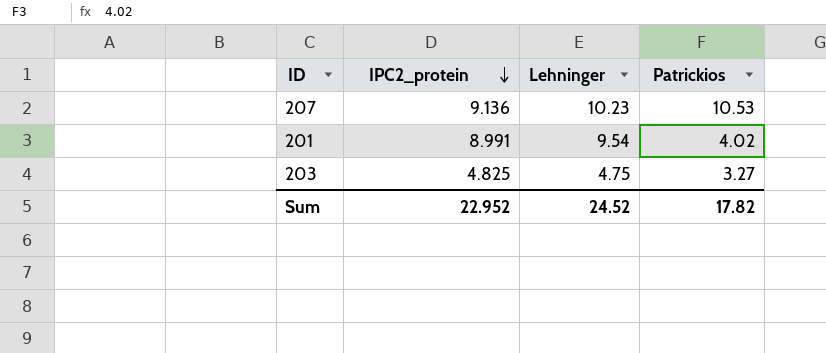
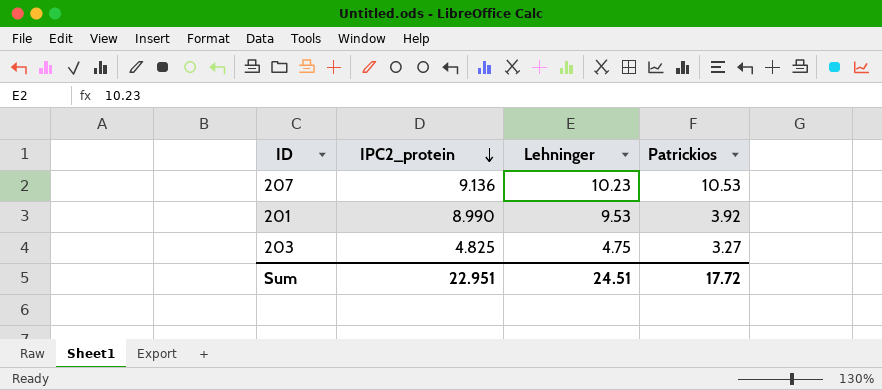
201 | IPC2_protein: 8.991 -> 8.990
201 | Lehninger: 9.54 -> 9.53
201 | Patrickios: 4.02 -> 3.92
Sum | IPC2_protein: 22.952 -> 22.951
Sum | Lehninger: 24.52 -> 24.51
Sum | Patrickios: 17.82 -> 17.72

